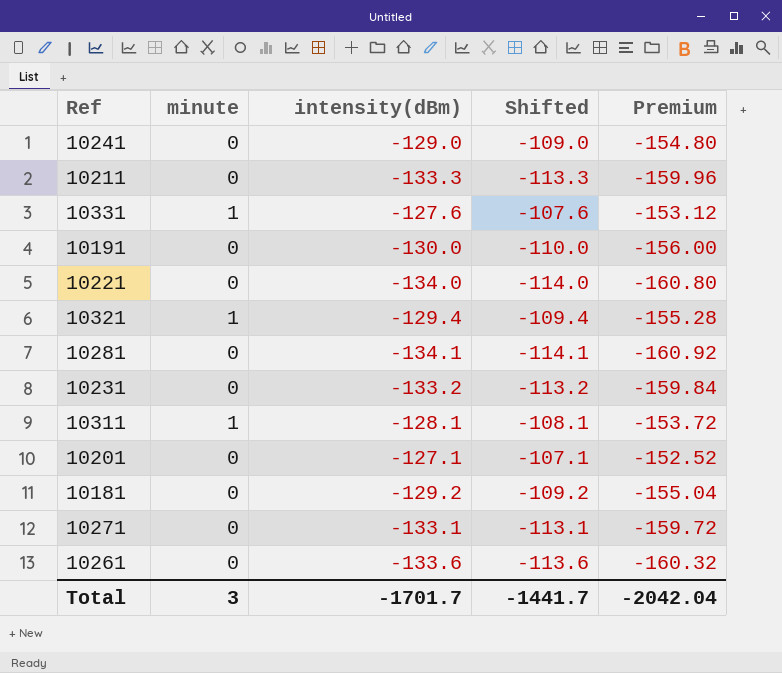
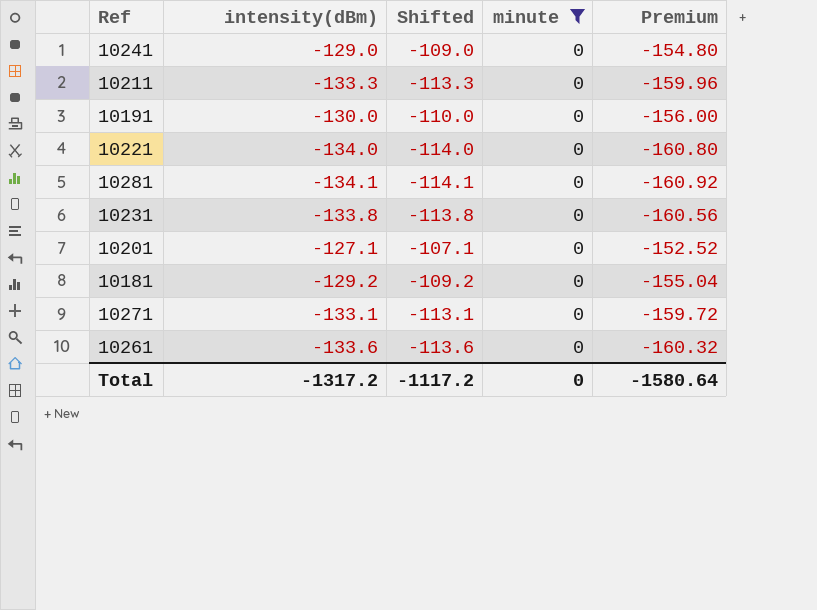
filter: none -> minute = 0
column minute | position: 2 -> 4
10231 | intensity(dBm): -133.2 -> -133.8
10231 | Shifted: -113.2 -> -113.8
10231 | Premium: -159.84 -> -160.56
Total | intensity(dBm): -1701.7 -> -1317.2
Total | Shifted: -1441.7 -> -1117.2
Total | minute: 3 -> 0
Total | Premium: -2042.04 -> -1580.64

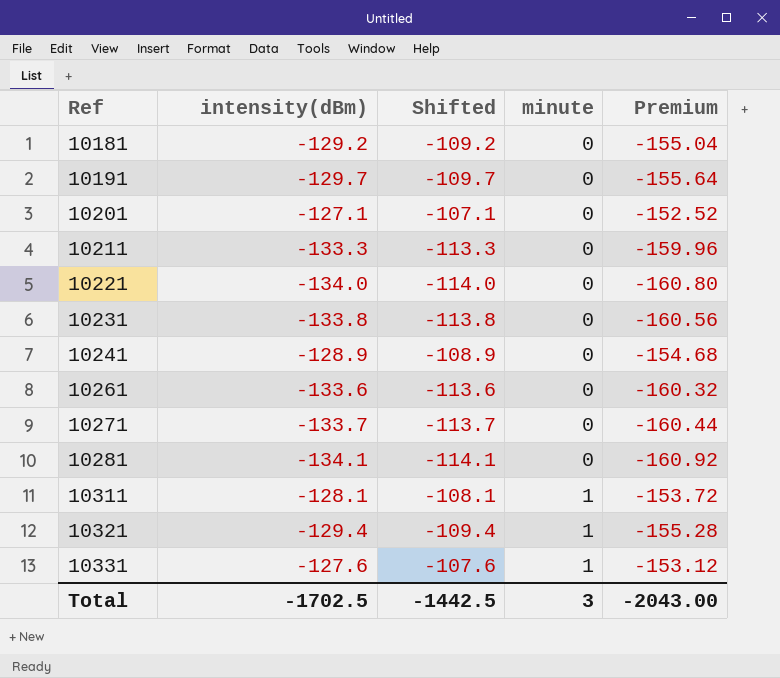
filter: minute = 0 -> none
row order: none -> Ref ascending
10191 | intensity(dBm): -130.0 -> -129.7
10191 | Shifted: -110.0 -> -109.7
10191 | Premium: -156.00 -> -155.64
10241 | intensity(dBm): -129.0 -> -128.9
10241 | Shifted: -109.0 -> -108.9
10241 | Premium: -154.80 -> -154.68
10271 | intensity(dBm): -133.1 -> -133.7
10271 | Shifted: -113.1 -> -113.7
10271 | Premium: -159.72 -> -160.44
Total | intensity(dBm): -1317.2 -> -1702.5
Total | Shifted: -1117.2 -> -1442.5
Total | minute: 0 -> 3
Total | Premium: -1580.64 -> -2043.00

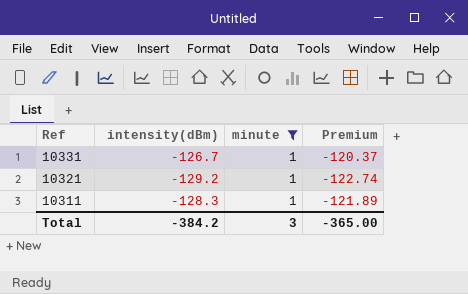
filter: none -> minute = 1
row order: Ref ascending -> Ref descending
column Shifted | formula: [intensity(dBm)] + 20 -> none
column Premium | formula: [intensity(dBm)] * 1.2 -> [intensity(dBm)] * 0.95
10331 | intensity(dBm): -127.6 -> -126.7
10321 | intensity(dBm): -129.4 -> -129.2
10311 | intensity(dBm): -128.1 -> -128.3
Total | intensity(dBm): -1702.5 -> -384.2
Total | Premium: -2043.00 -> -365.00

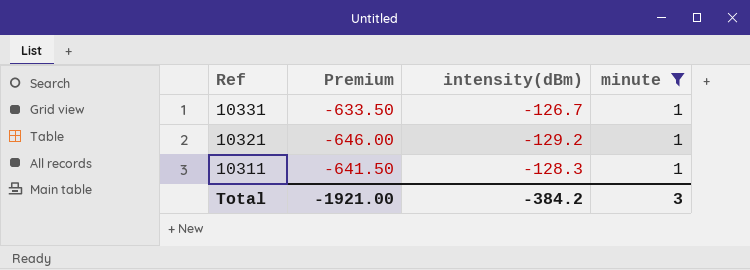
column Premium | formula: [intensity(dBm)] * 0.95 -> [intensity(dBm)] * 5
column Premium | position: 4 -> 2
Total | Premium: -365.00 -> -1921.00

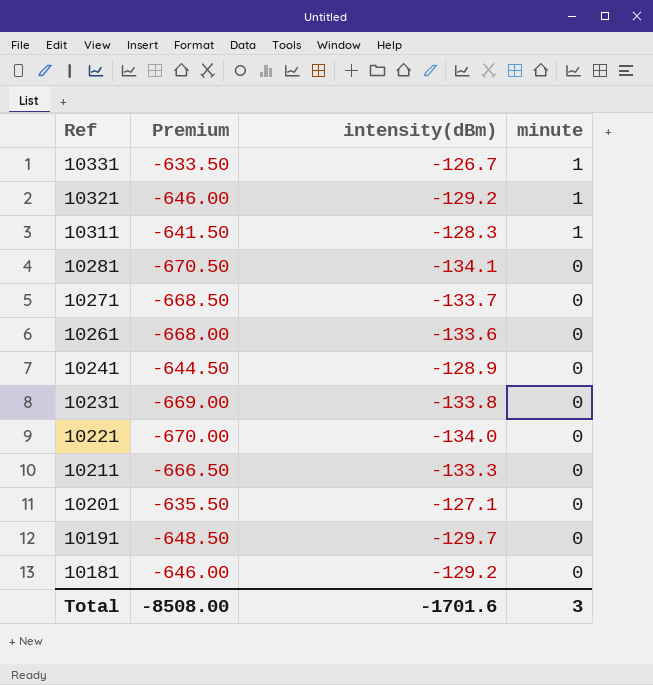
filter: minute = 1 -> none
Total | Premium: -1921.00 -> -8508.00
Total | intensity(dBm): -384.2 -> -1701.6

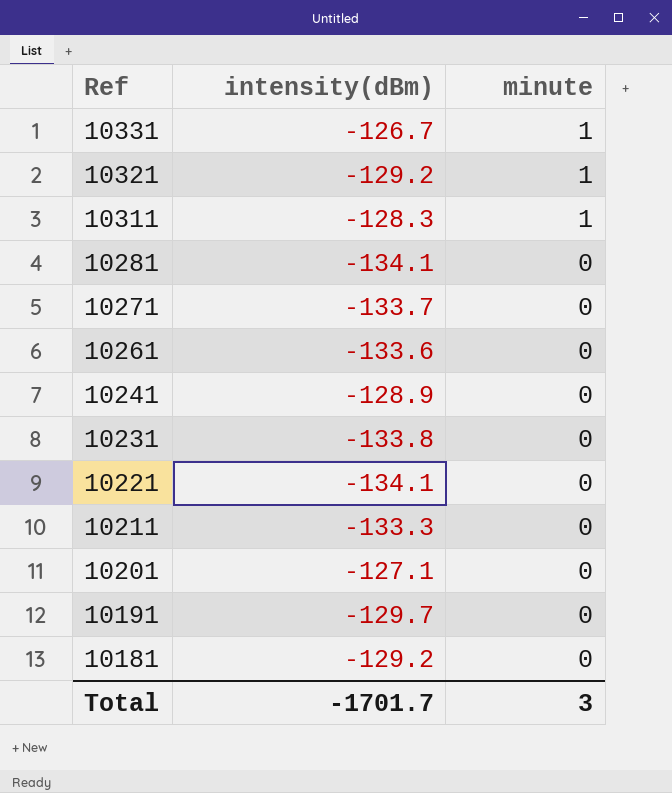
column Premium | formula: [intensity(dBm)] * 5 -> none
10221 | intensity(dBm): -134.0 -> -134.1
Total | intensity(dBm): -1701.6 -> -1701.7

